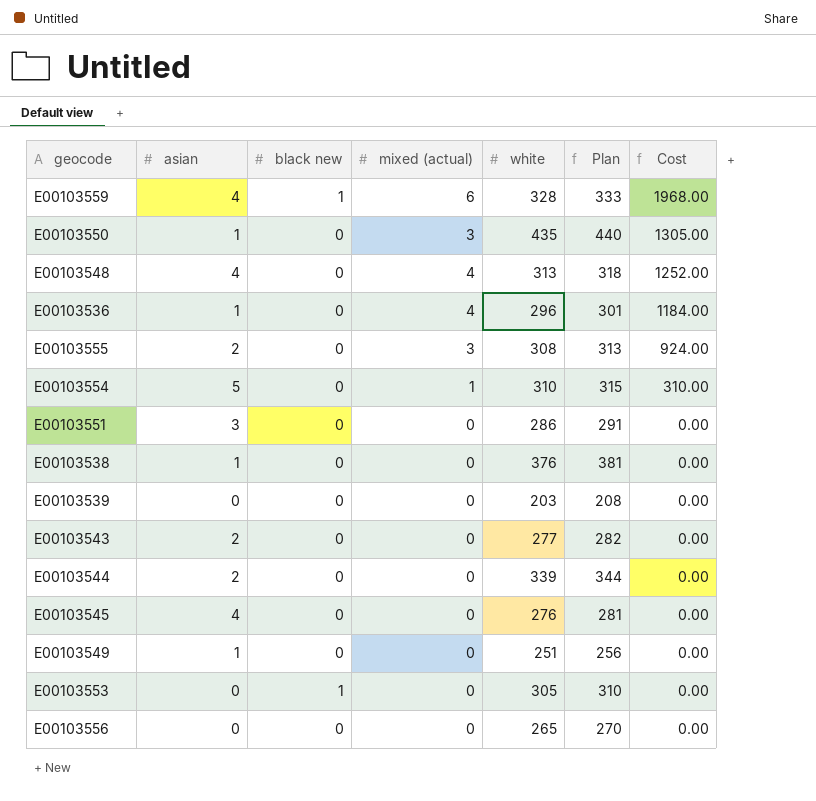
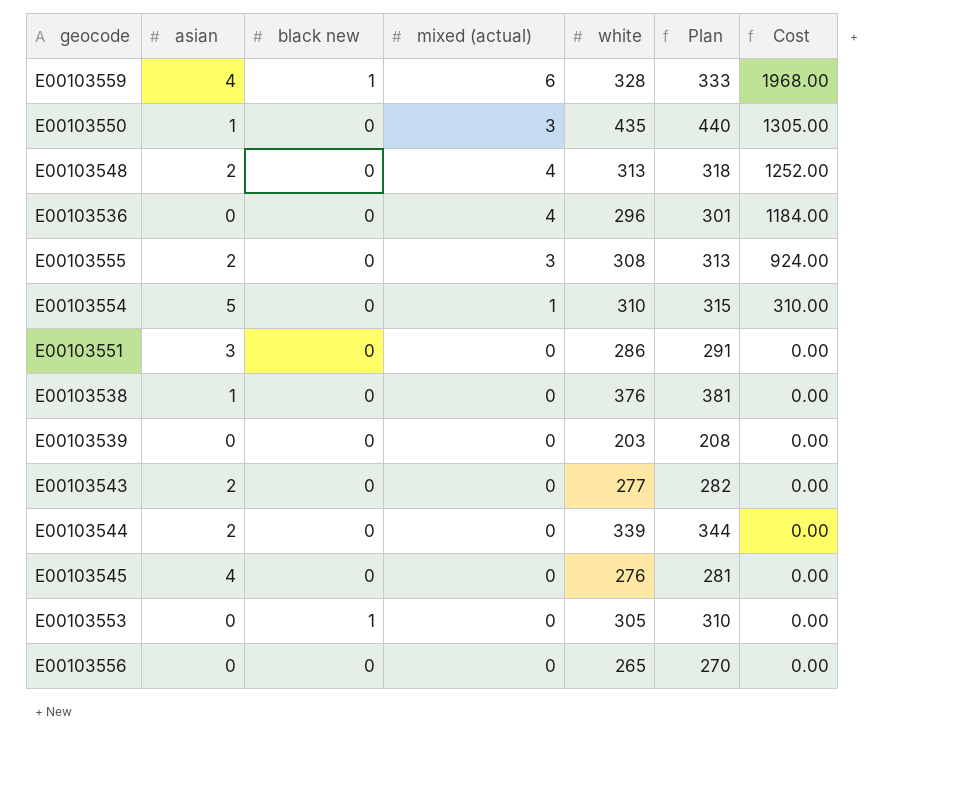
row E00103549: 1 | 0 | 0 | 251 | 256 | 0.00 -> none
E00103548 | asian: 4 -> 2
E00103536 | asian: 1 -> 0

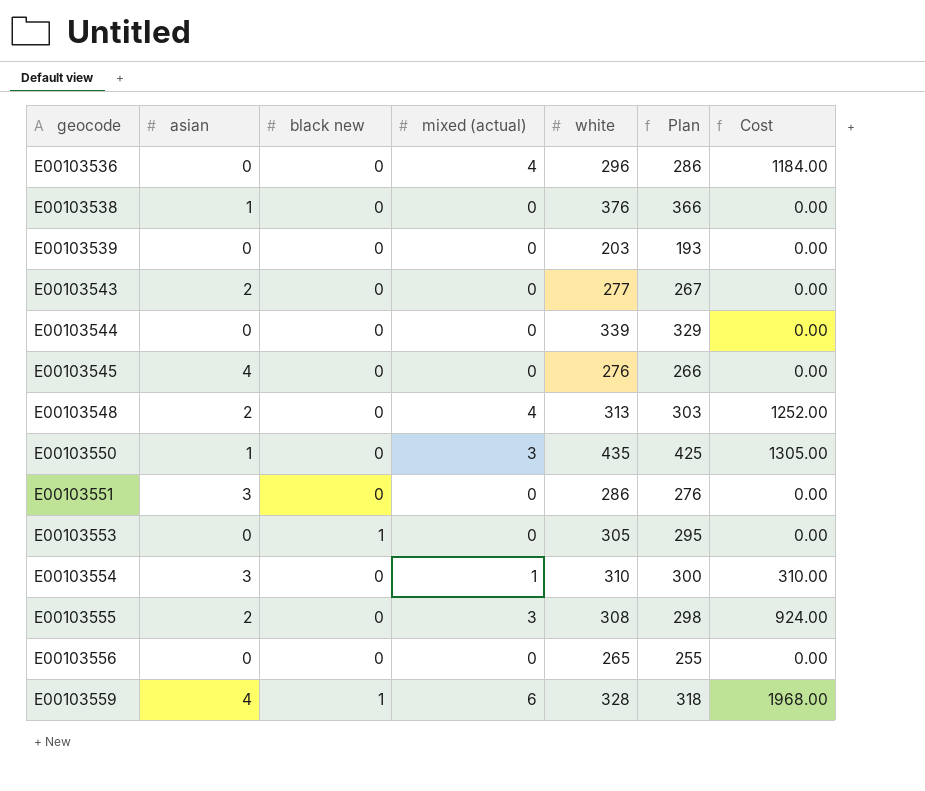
row order: Cost descending -> geocode ascending
column Plan | formula: [white] + 5 -> [white] - 10
E00103544 | asian: 2 -> 0
E00103554 | asian: 5 -> 3

